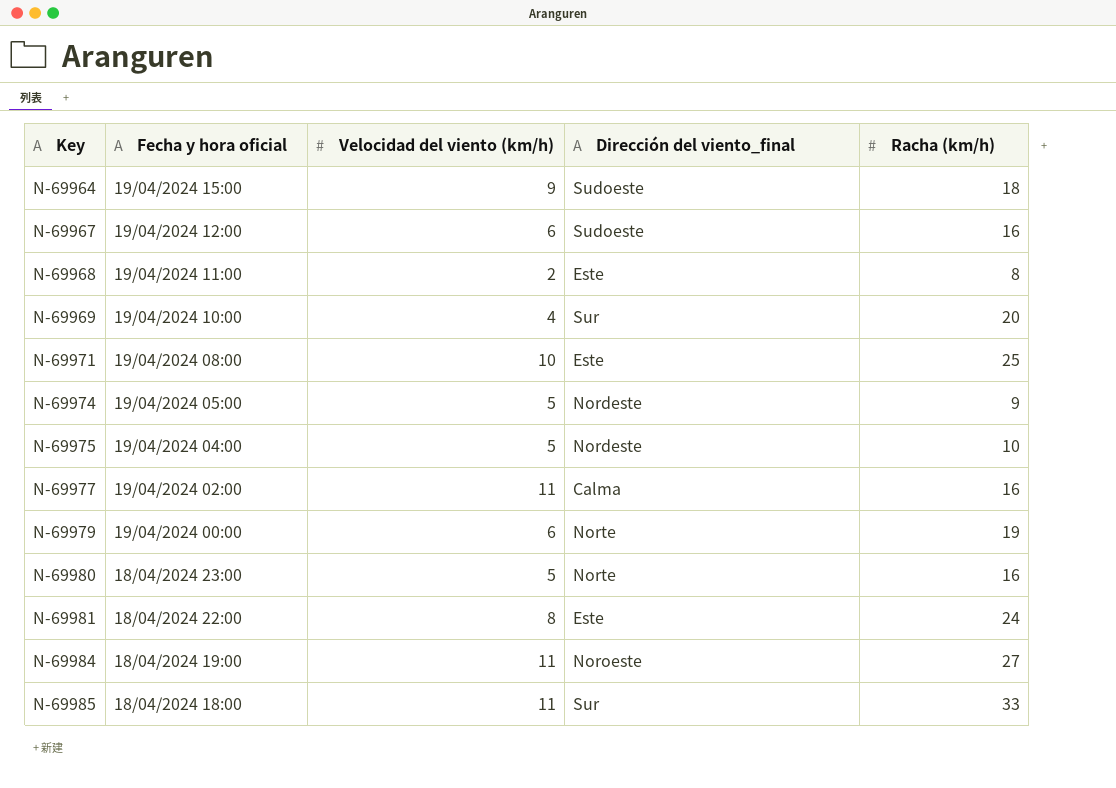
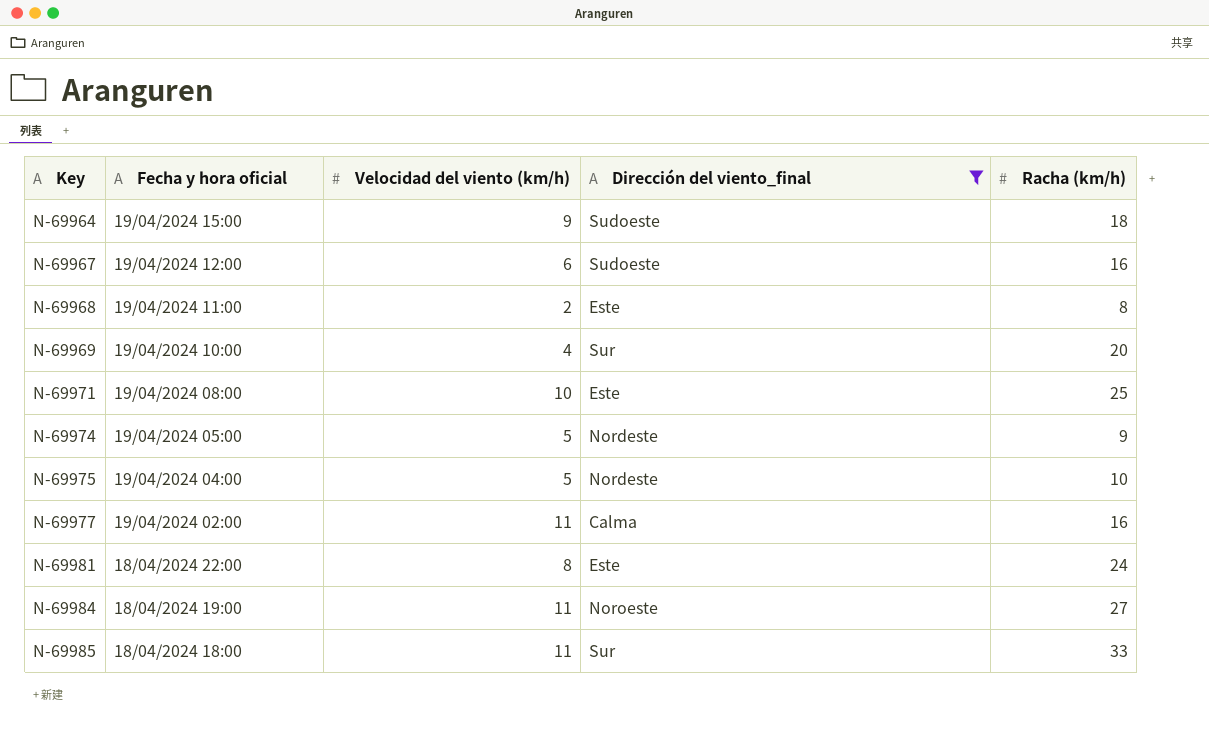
filter: none -> Dirección del viento_final != Norte

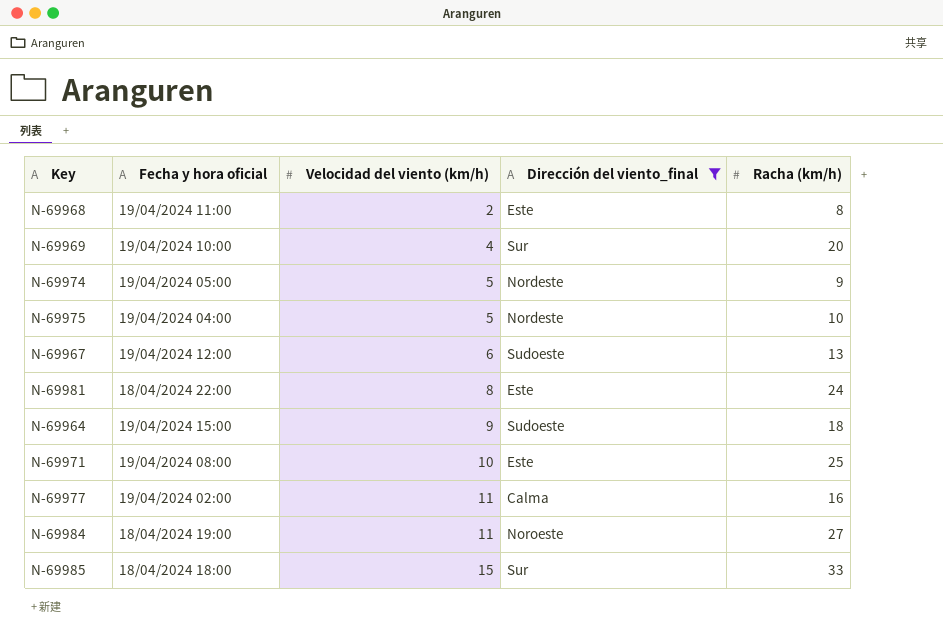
row order: Key ascending -> Velocidad del viento (km/h) ascending
N-69967 | Racha (km/h): 16 -> 13
N-69985 | Velocidad del viento (km/h): 11 -> 15

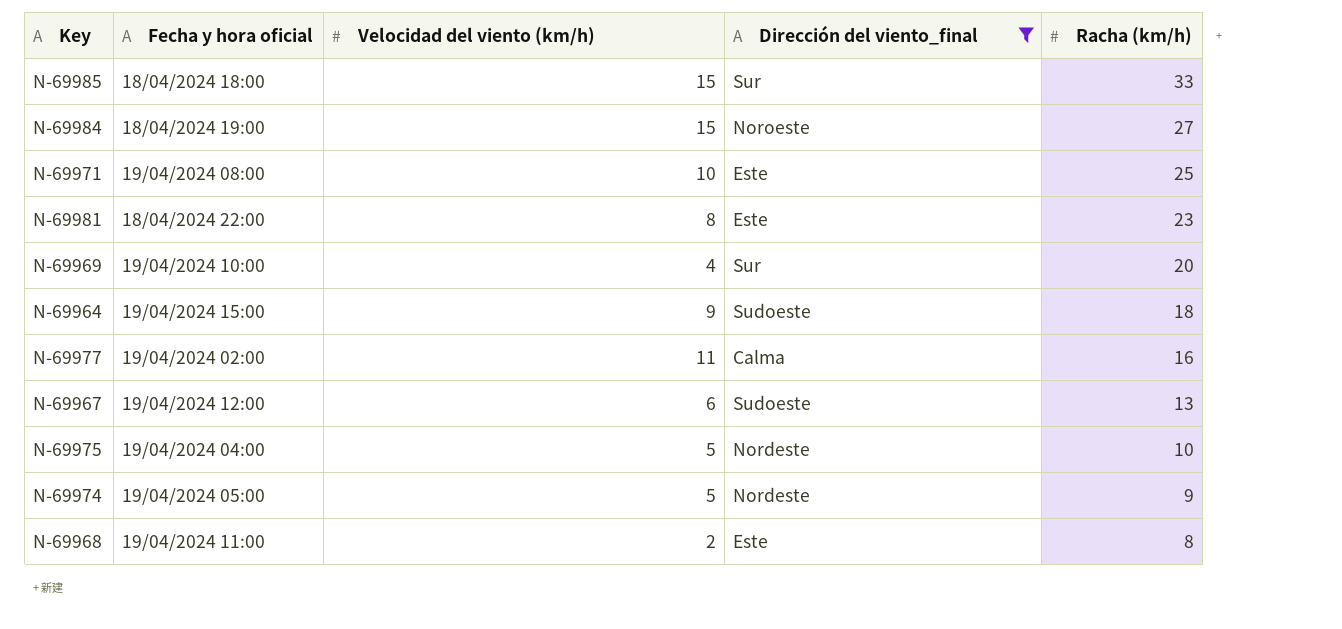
row order: Velocidad del viento (km/h) ascending -> Racha (km/h) descending
N-69984 | Velocidad del viento (km/h): 11 -> 15
N-69981 | Racha (km/h): 24 -> 23

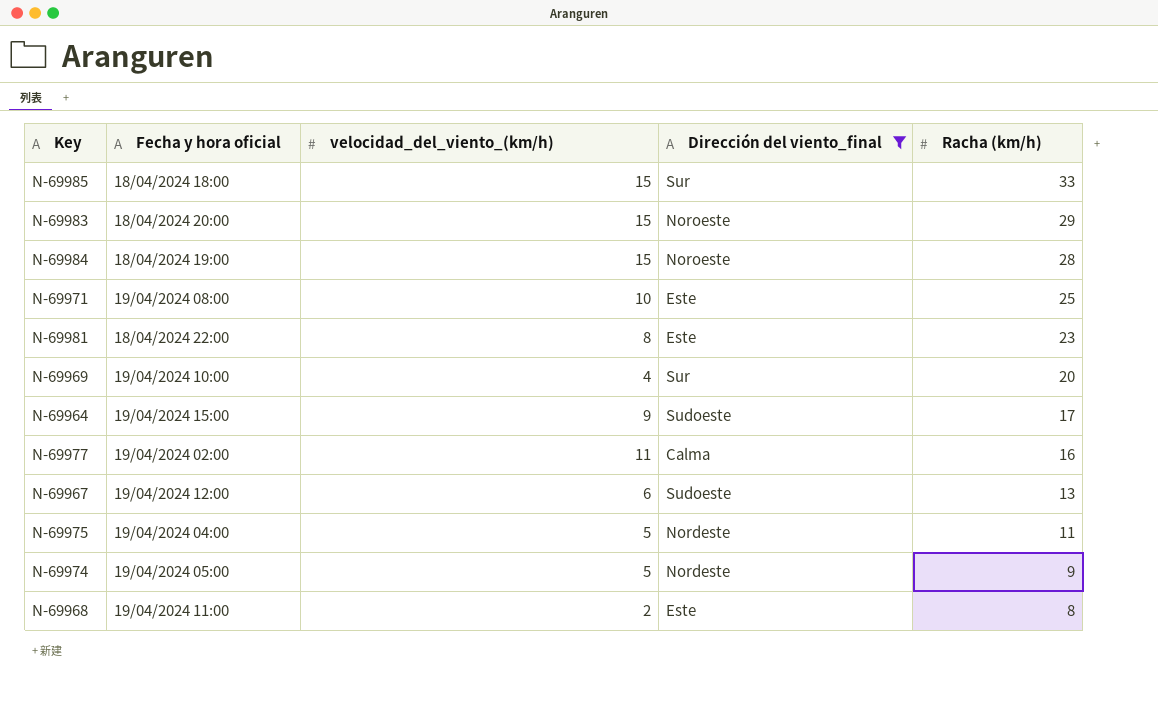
column name: Velocidad del viento (km/h) -> velocidad_del_viento_(km/h)
row N-69983: none -> 18/04/2024 20:00 | 15 | Noroeste | 29
N-69984 | Racha (km/h): 27 -> 28
N-69964 | Racha (km/h): 18 -> 17
N-69975 | Racha (km/h): 10 -> 11

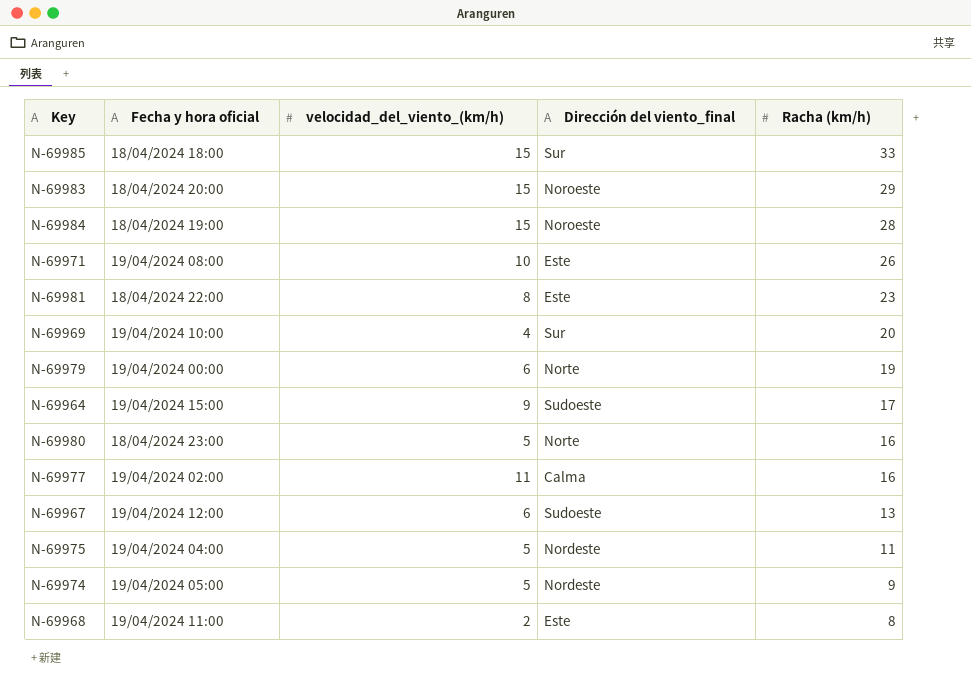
filter: Dirección del viento_final != Norte -> none
N-69971 | Racha (km/h): 25 -> 26

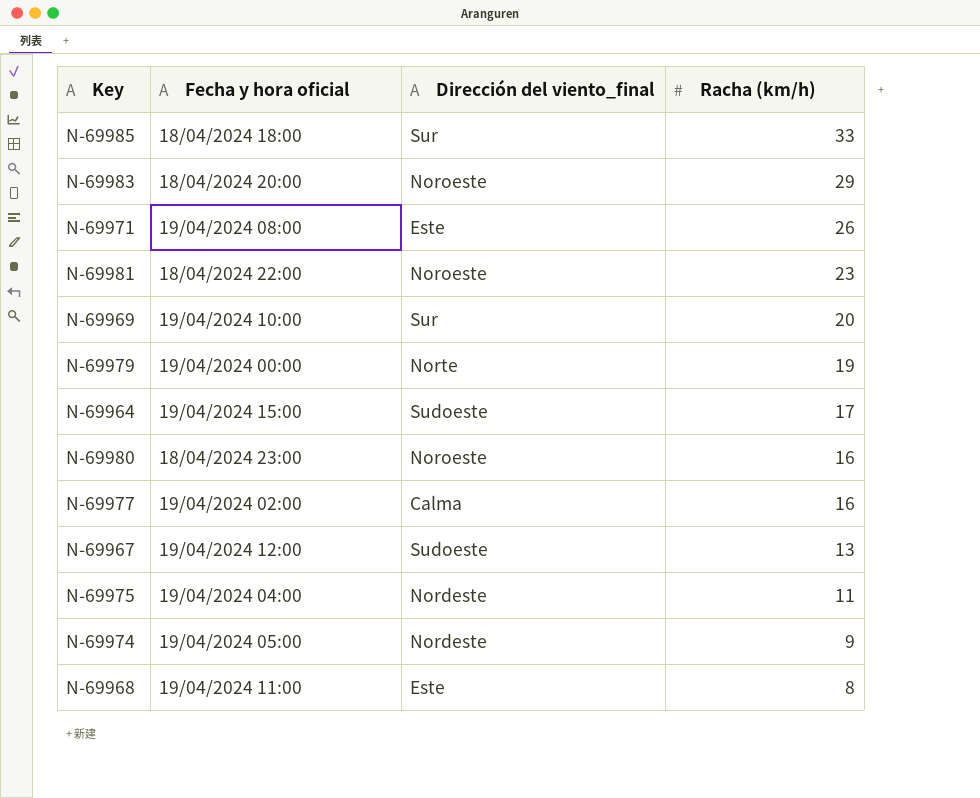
column velocidad_del_viento_(km/h) | position: 3 -> none
row N-69984: 18/04/2024 19:00 | 15 | Noroeste | 28 -> none
N-69981 | Dirección del viento_final: Este -> Noroeste
N-69980 | Dirección del viento_final: Norte -> Noroeste

